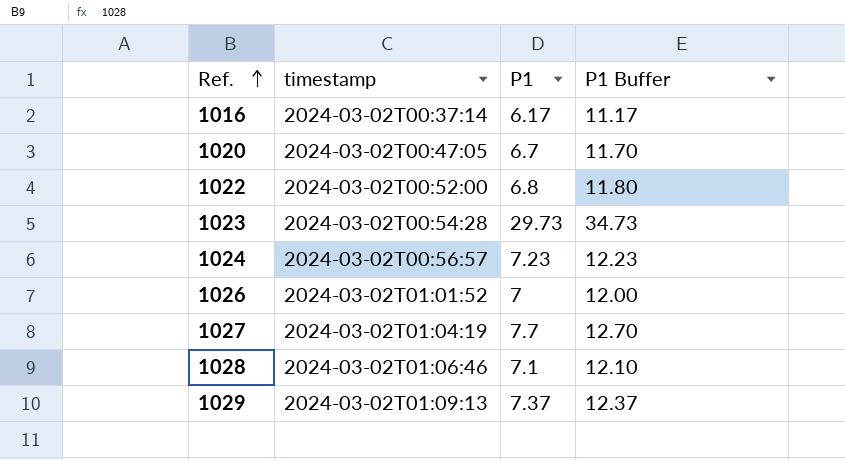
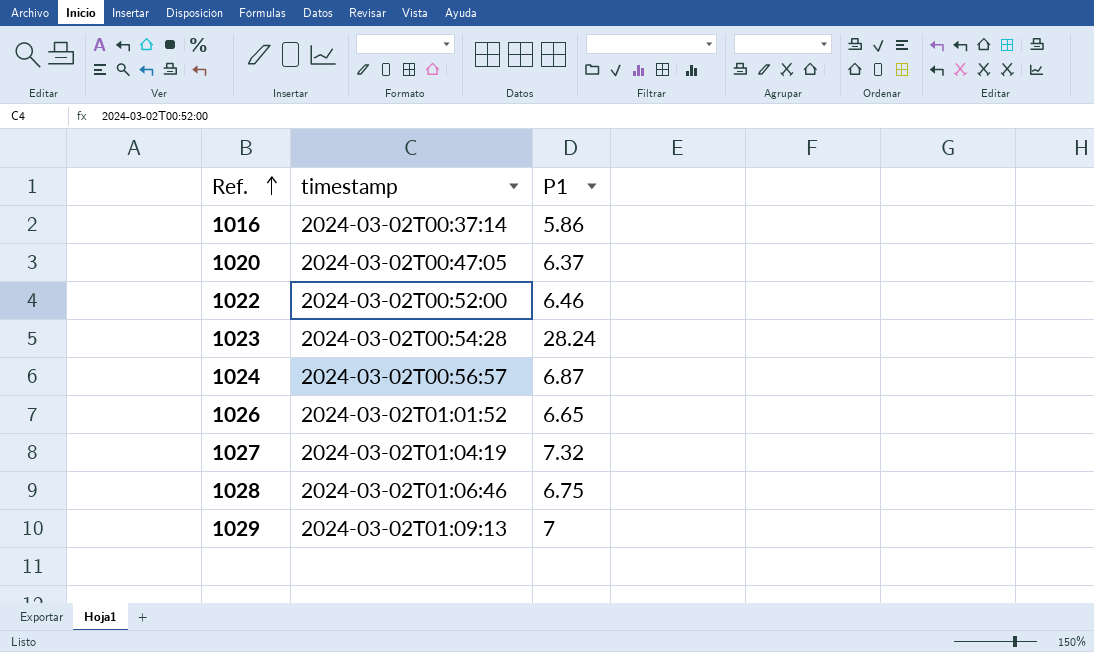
column P1 Buffer | formula: [P1] + 5 -> none
1016 | P1: 6.17 -> 5.86
1020 | P1: 6.7 -> 6.37
1022 | P1: 6.8 -> 6.46
1023 | P1: 29.73 -> 28.24
1024 | P1: 7.23 -> 6.87
1026 | P1: 7 -> 6.65
1027 | P1: 7.7 -> 7.32
1028 | P1: 7.1 -> 6.75
1029 | P1: 7.37 -> 7

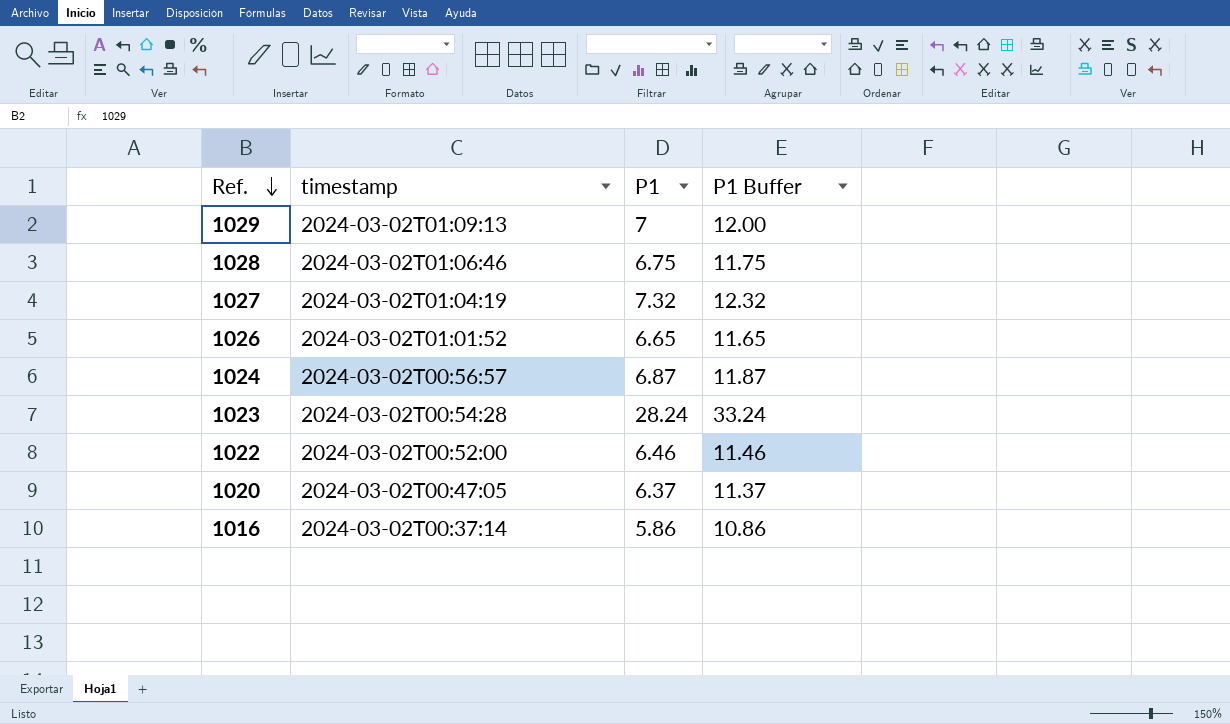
row order: Ref. ascending -> Ref. descending
column P1 Buffer | formula: none -> [P1] + 5

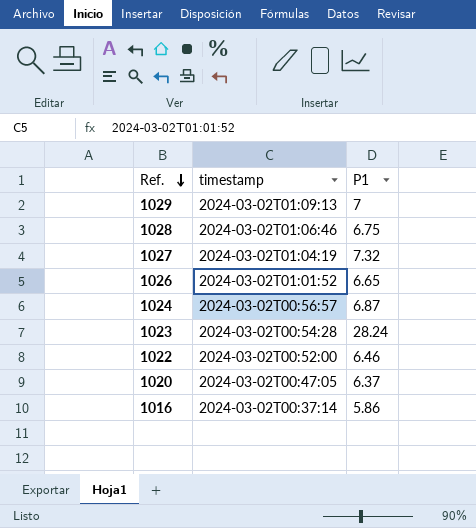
column P1 Buffer | formula: [P1] + 5 -> none

